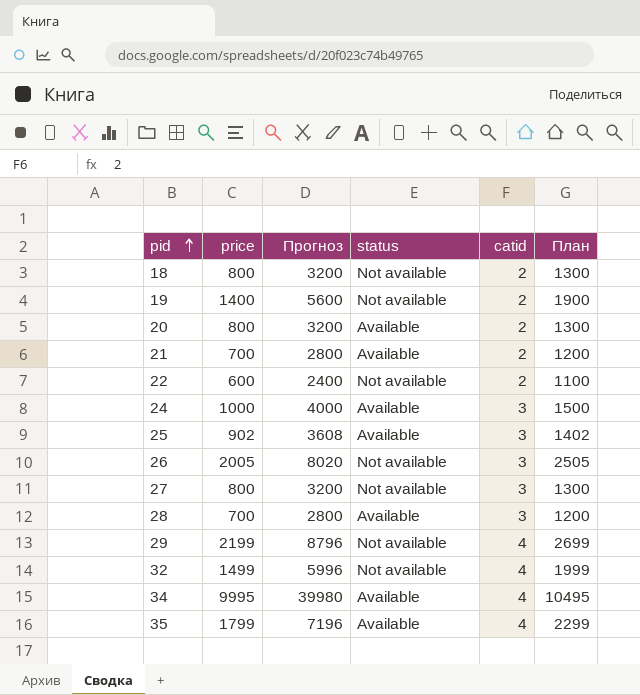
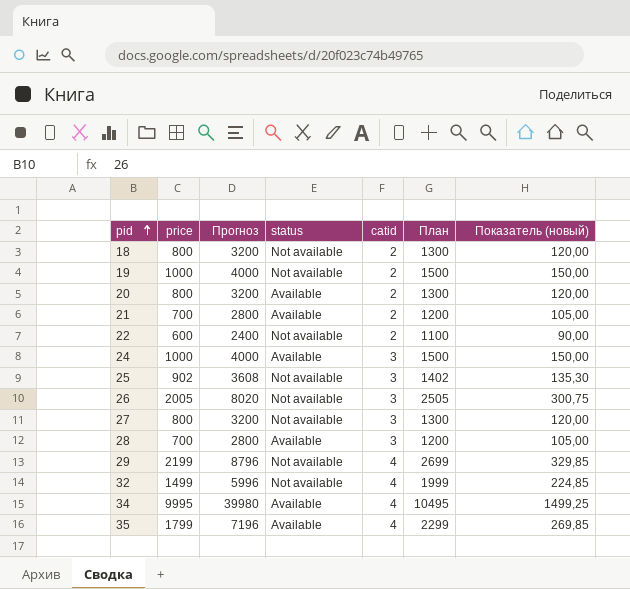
column Показатель (новый) | formula: none -> [price] * 0,15
19 | price: 1400 -> 1000
19 | Прогноз: 5600 -> 4000
19 | План: 1900 -> 1500
25 | status: Available -> Not available

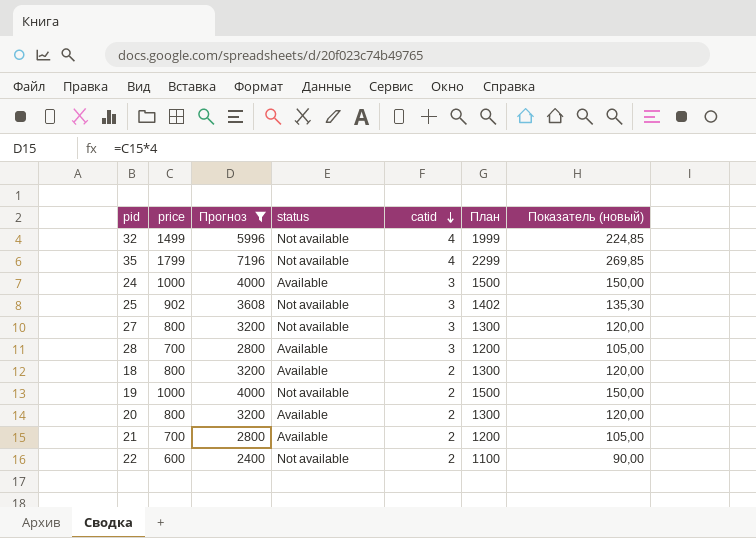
filter: none -> Прогноз <= 7196
row order: pid ascending -> catid descending
35 | status: Available -> Not available
18 | status: Not available -> Available

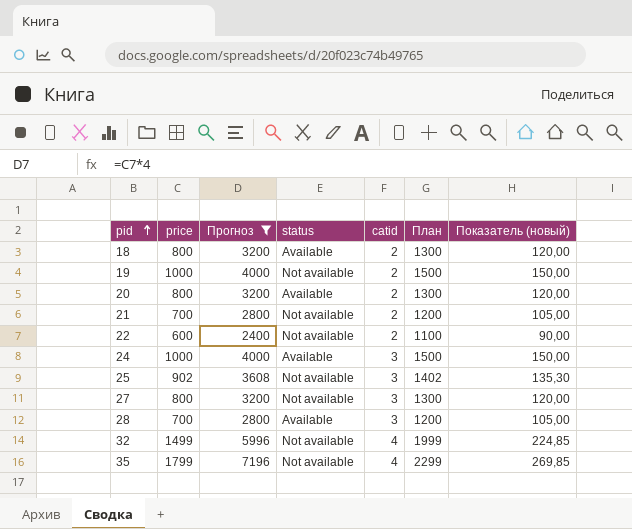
row order: catid descending -> pid ascending
21 | status: Available -> Not available

